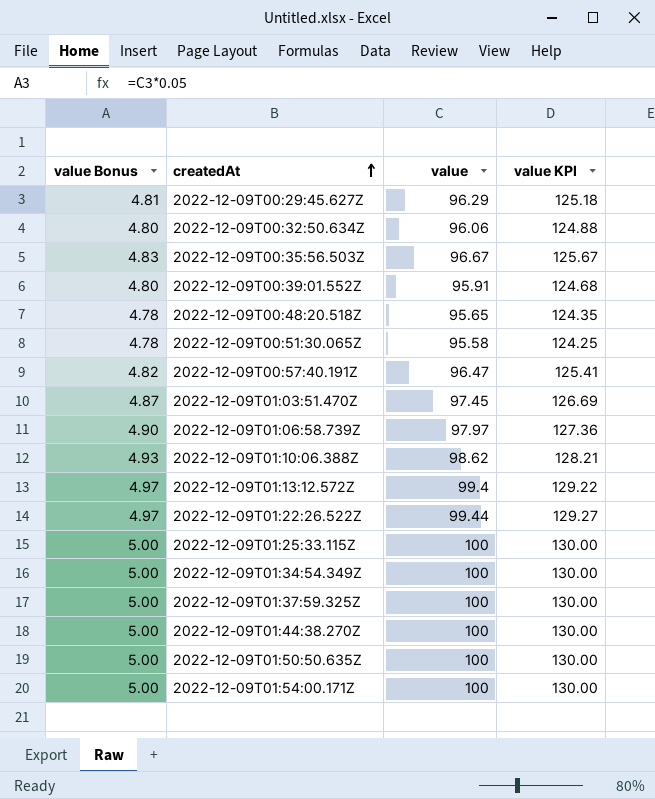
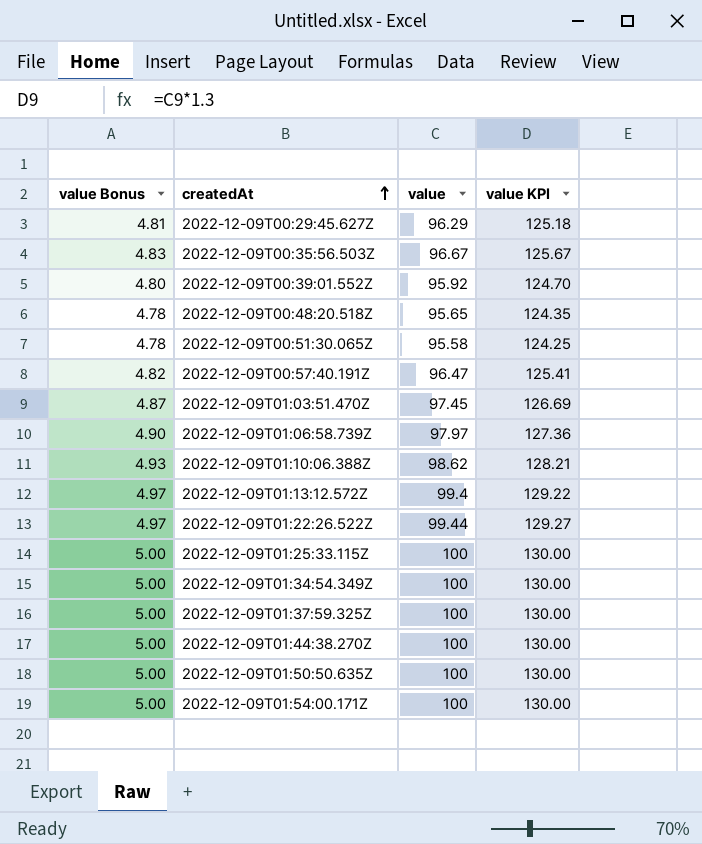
row 2022-12-09T00:32:50.634Z: 4.80 | 96.06 | 124.88 -> none
2022-12-09T00:39:01.552Z | value: 95.91 -> 95.92
2022-12-09T00:39:01.552Z | value KPI: 124.68 -> 124.70

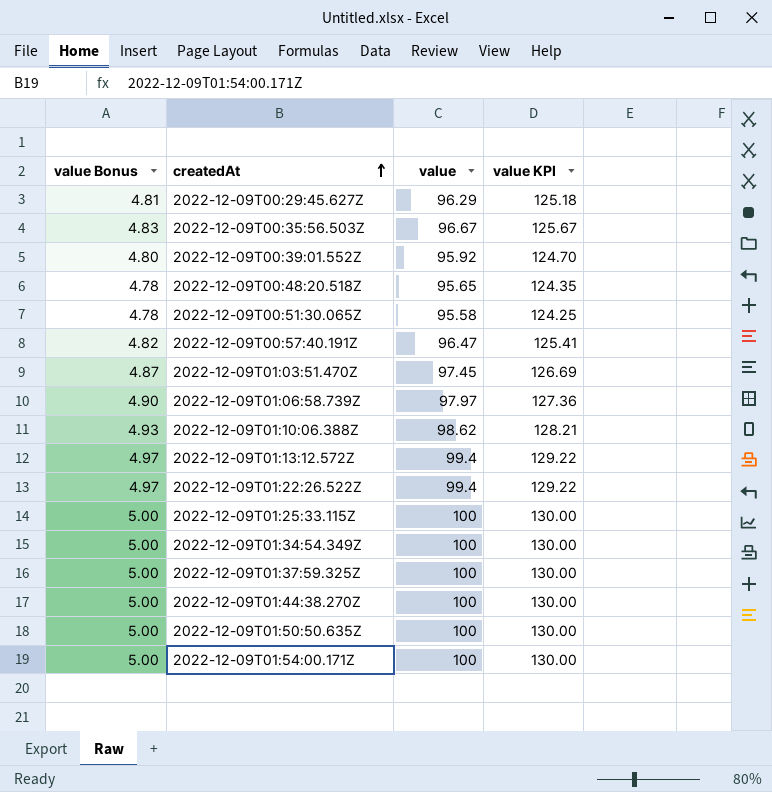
2022-12-09T01:22:26.522Z | value: 99.44 -> 99.4
2022-12-09T01:22:26.522Z | value KPI: 129.27 -> 129.22

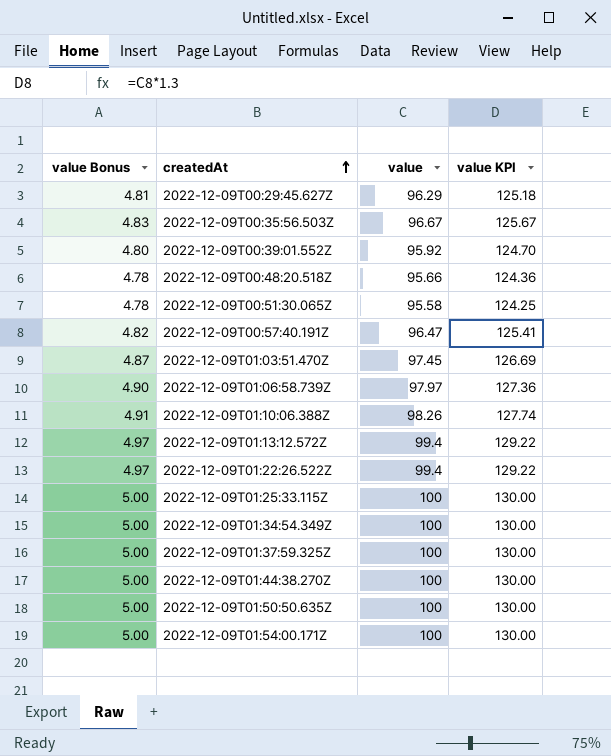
2022-12-09T00:48:20.518Z | value: 95.65 -> 95.66
2022-12-09T00:48:20.518Z | value KPI: 124.35 -> 124.36
2022-12-09T01:10:06.388Z | value Bonus: 4.93 -> 4.91
2022-12-09T01:10:06.388Z | value: 98.62 -> 98.26
2022-12-09T01:10:06.388Z | value KPI: 128.21 -> 127.74

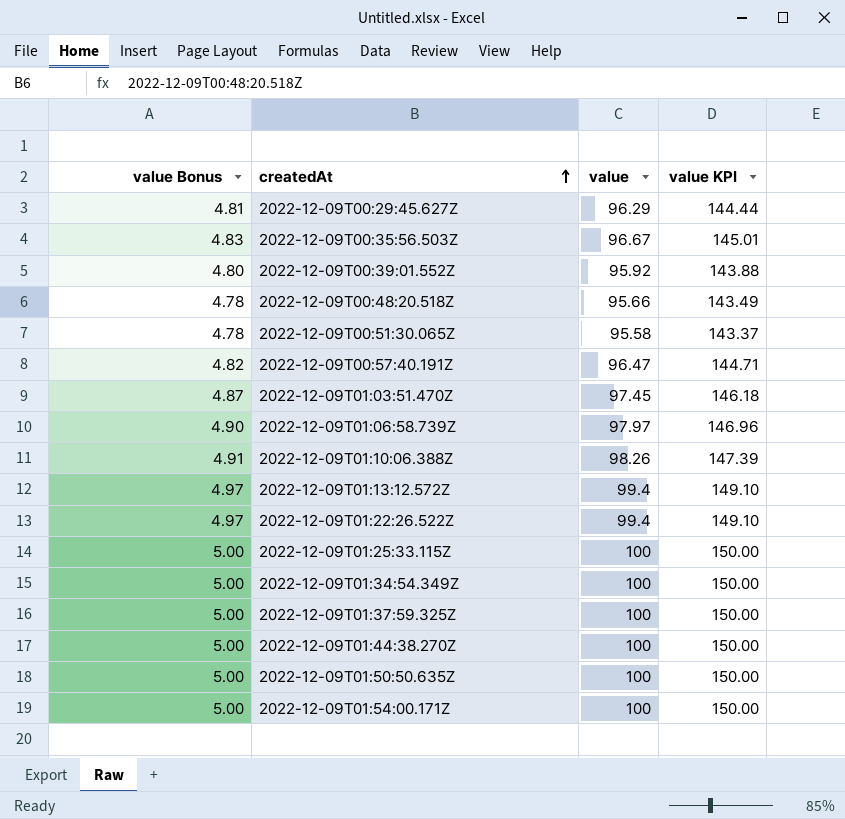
column value KPI | formula: [value] * 1.3 -> [value] * 1.5

